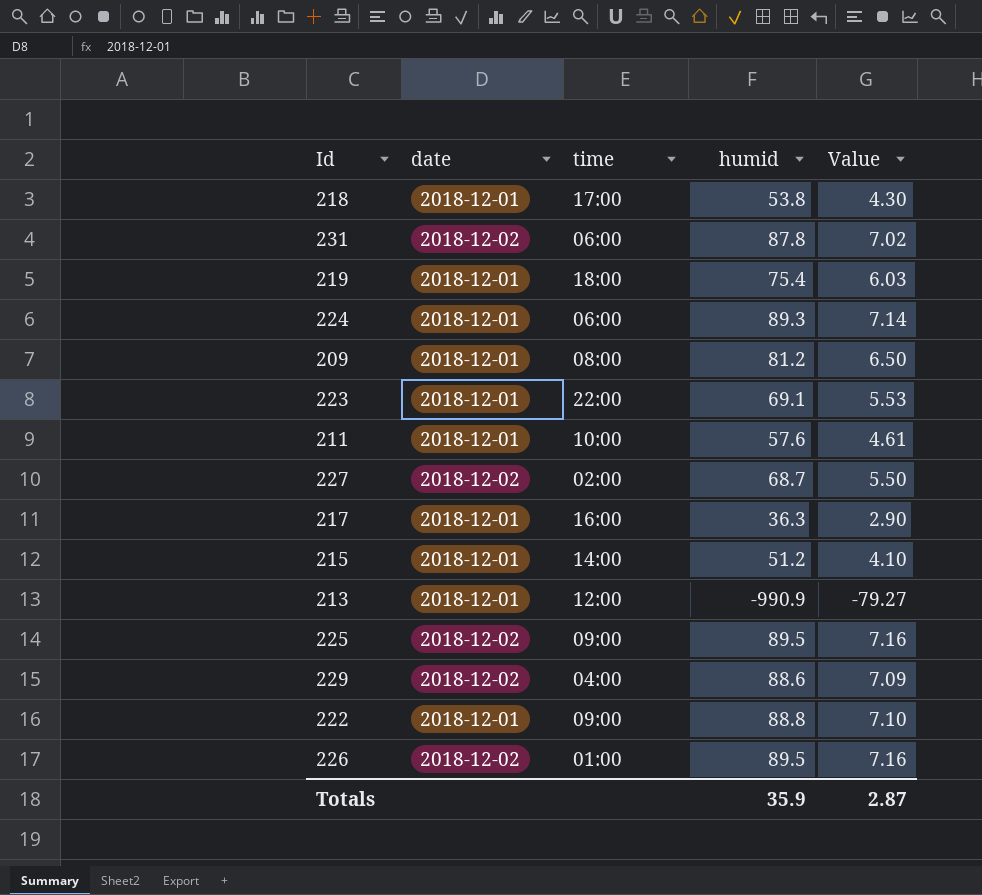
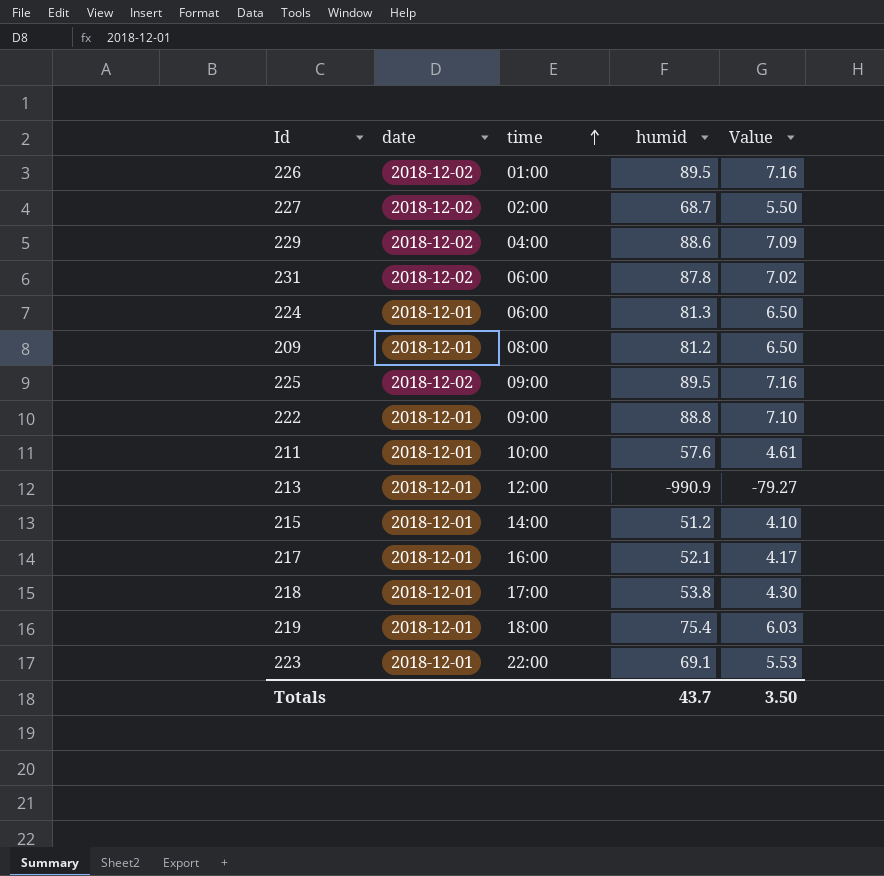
row order: none -> time ascending
224 | humid: 89.3 -> 81.3
224 | Value: 7.14 -> 6.50
217 | humid: 36.3 -> 52.1
217 | Value: 2.90 -> 4.17
Totals | humid: 35.9 -> 43.7
Totals | Value: 2.87 -> 3.50

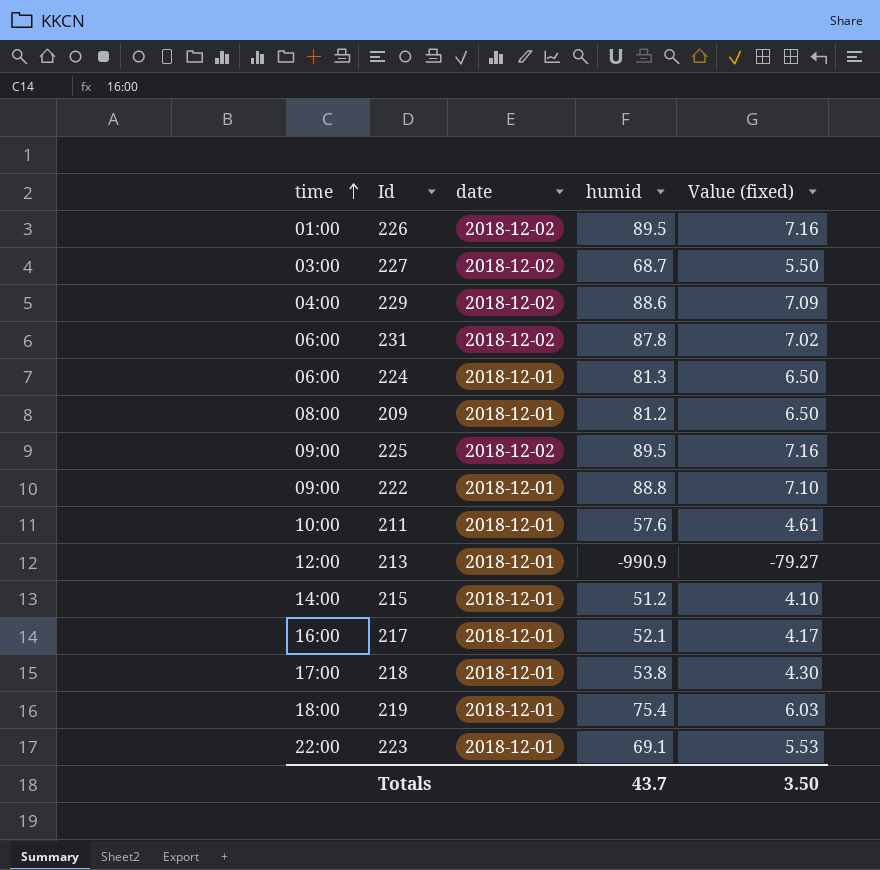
column time | position: 3 -> 1
column name: Value -> Value (fixed)
227 | time: 02:00 -> 03:00

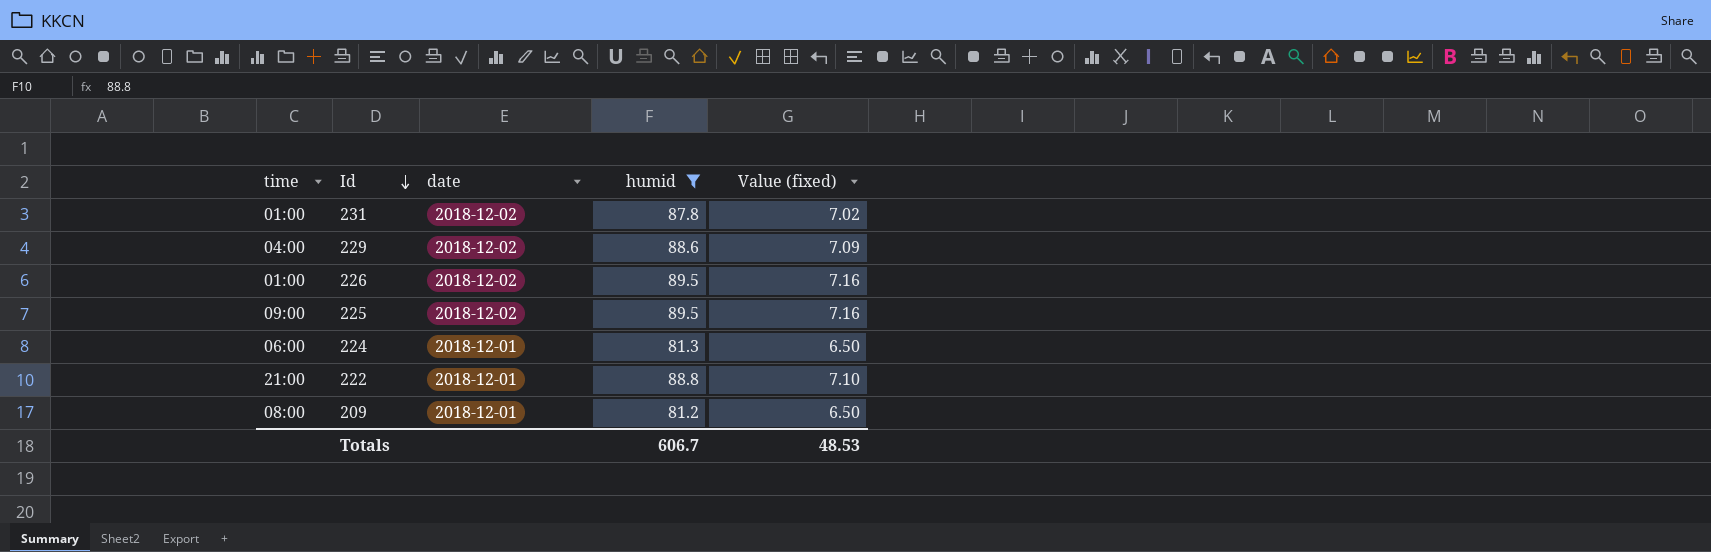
filter: none -> humid >= 81.2
row order: time ascending -> Id descending
231 | time: 06:00 -> 01:00
222 | time: 09:00 -> 21:00
Totals | humid: 43.7 -> 606.7
Totals | Value (fixed): 3.50 -> 48.53

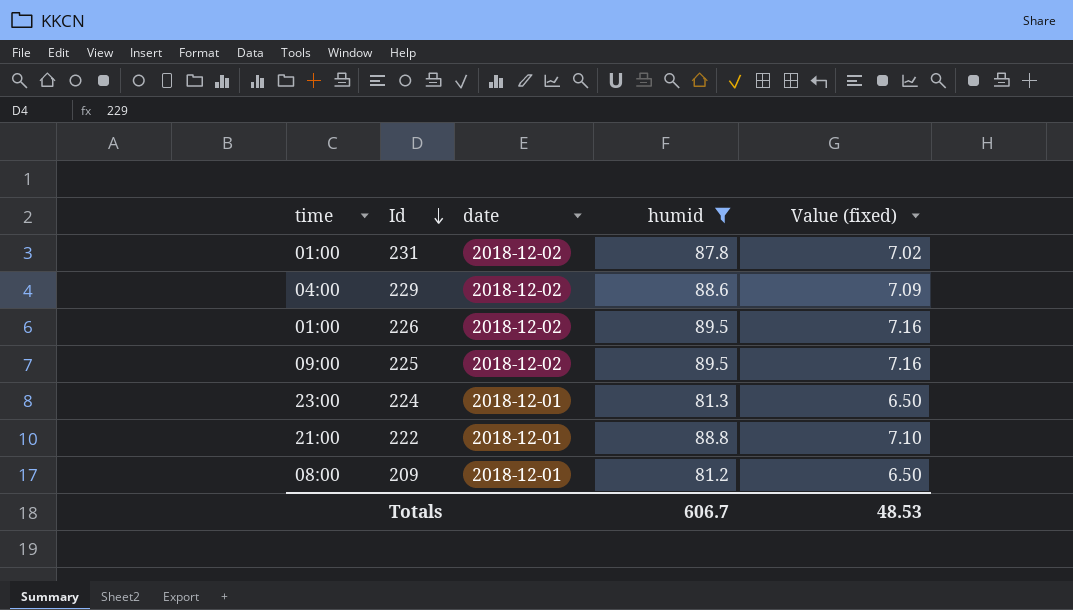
224 | time: 06:00 -> 23:00

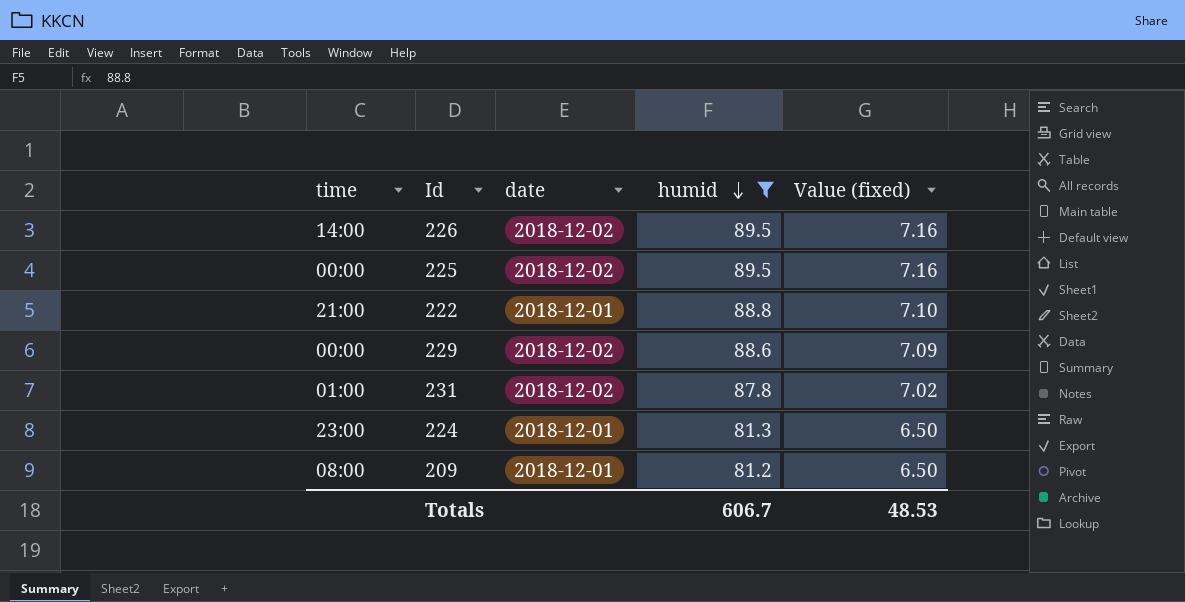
row order: Id descending -> humid descending
226 | time: 01:00 -> 14:00
225 | time: 09:00 -> 00:00
229 | time: 04:00 -> 00:00

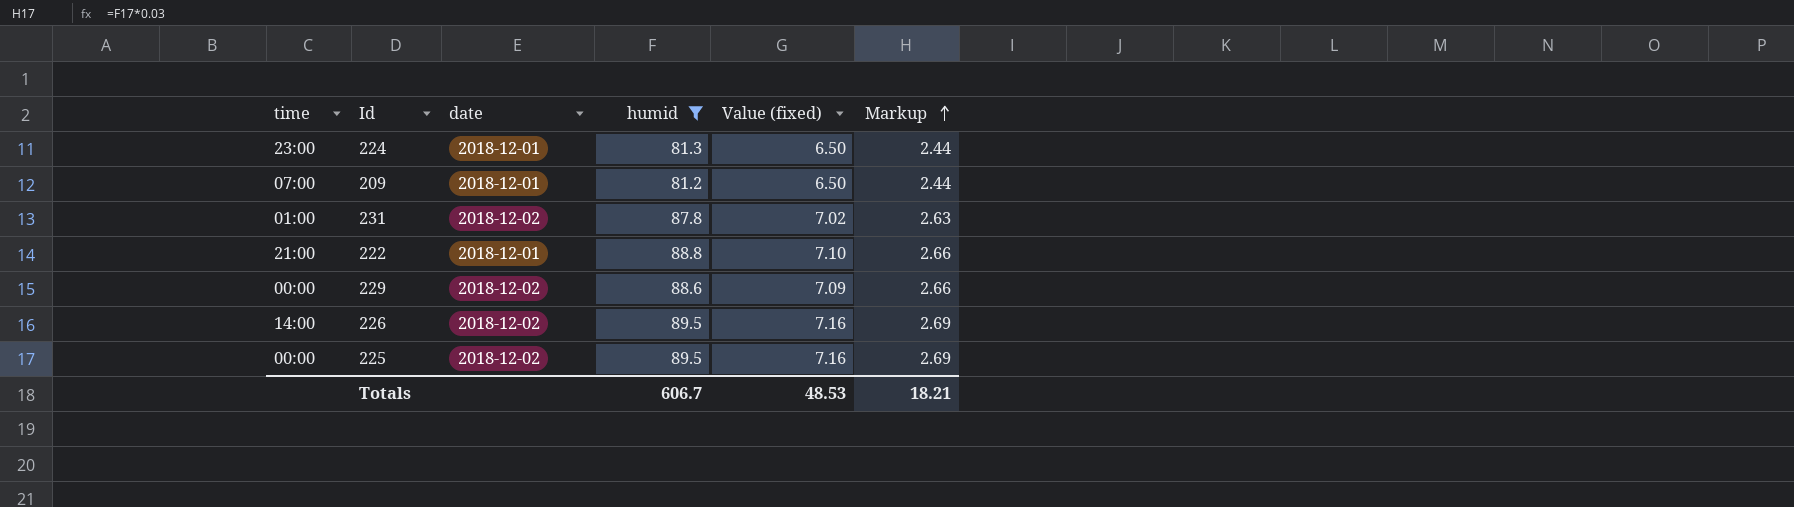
row order: humid descending -> Markup ascending
column Markup | formula: none -> [humid] * 0.03
209 | time: 08:00 -> 07:00

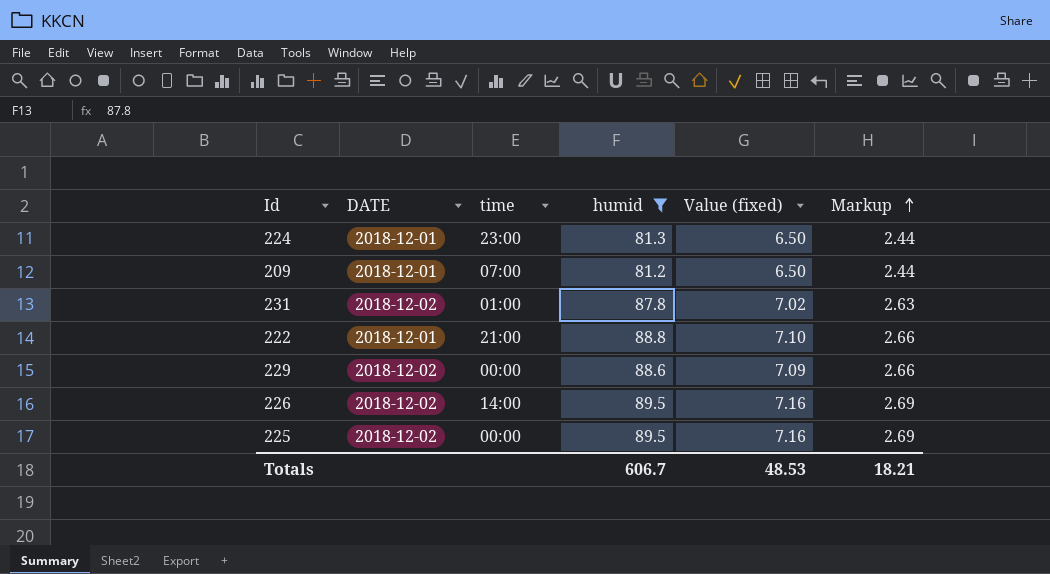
column name: date -> DATE
column time | position: 1 -> 3

